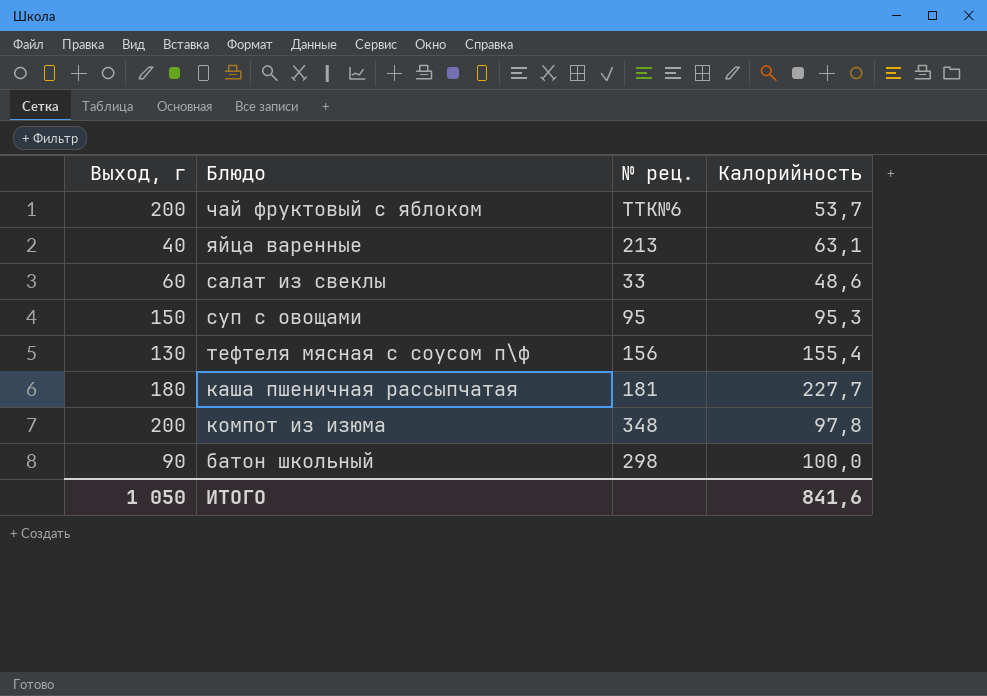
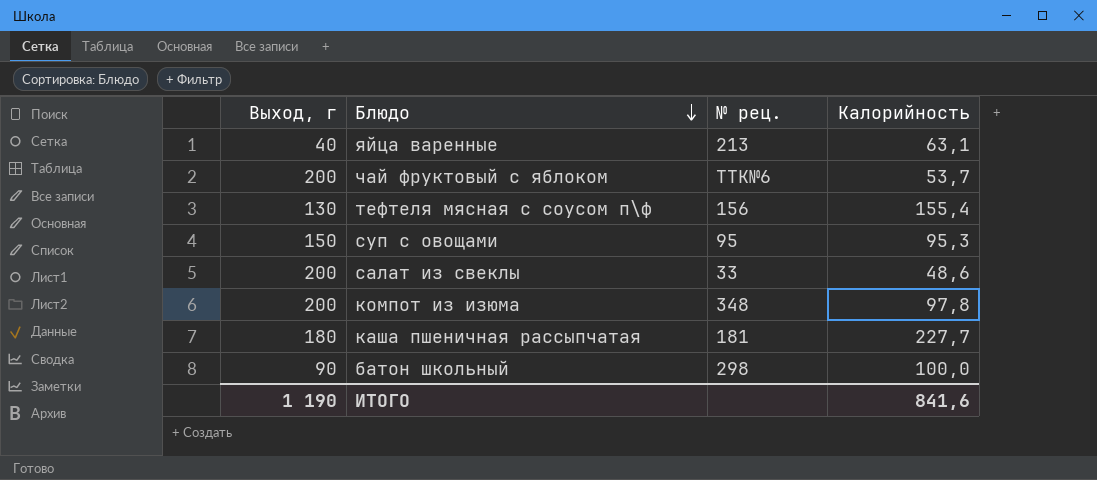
row order: none -> Блюдо descending
салат из свеклы | Выход, г: 60 -> 200
ИТОГО | Выход, г: 1 050 -> 1 190

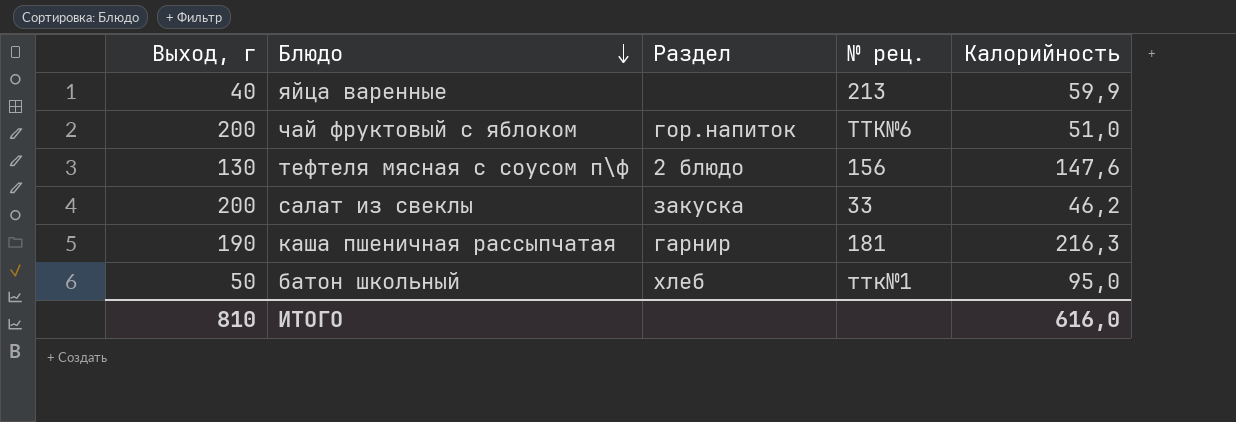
column Раздел | position: none -> 3
row суп с овощами: 150 | 95 | 95,3 -> none
row компот из изюма: 200 | 348 | 97,8 -> none
яйца варенные | Калорийность: 63,1 -> 59,9
чай фруктовый с яблоком | Калорийность: 53,7 -> 51,0
тефтеля мясная с соусом п\ф | Калорийность: 155,4 -> 147,6
салат из свеклы | Калорийность: 48,6 -> 46,2
каша пшеничная рассыпчатая | Выход, г: 180 -> 190
каша пшеничная рассыпчатая | Калорийность: 227,7 -> 216,3
батон школьный | Выход, г: 90 -> 50
батон школьный | № рец.: 298 -> ттк№1
батон школьный | Калорийность: 100,0 -> 95,0
ИТОГО | Выход, г: 1 190 -> 810
ИТОГО | Калорийность: 841,6 -> 616,0

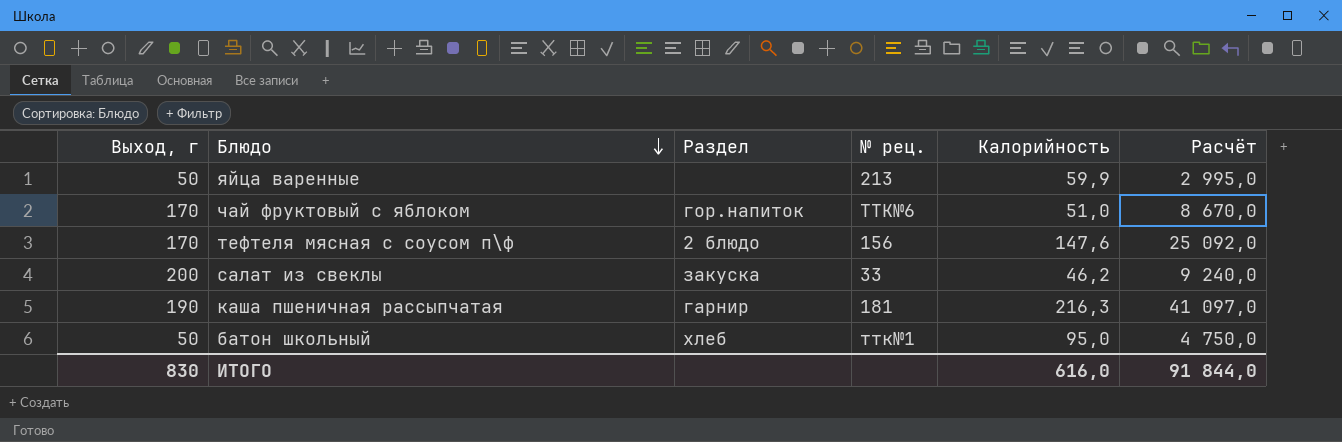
column Расчёт | formula: none -> [Выход, г] * [Калорийность]
яйца варенные | Выход, г: 40 -> 50
чай фруктовый с яблоком | Выход, г: 200 -> 170
тефтеля мясная с соусом п\ф | Выход, г: 130 -> 170
ИТОГО | Выход, г: 810 -> 830

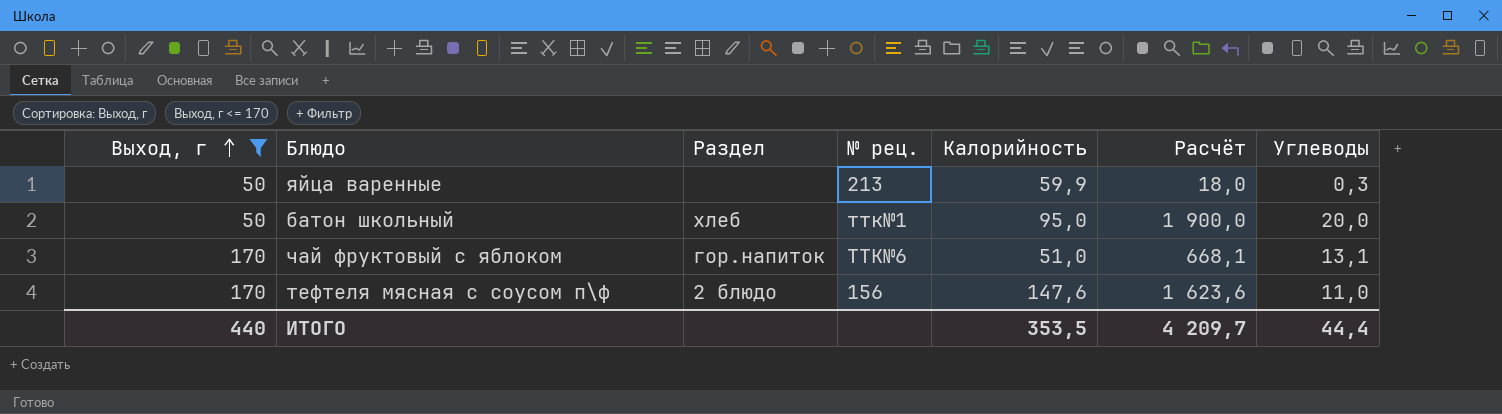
filter: none -> Выход, г <= 170
row order: Блюдо descending -> Выход, г ascending
column Расчёт | formula: [Выход, г] * [Калорийность] -> [Калорийность] * [Углеводы]
column Углеводы | position: none -> 7
ИТОГО | Выход, г: 830 -> 440
ИТОГО | Калорийность: 616,0 -> 353,5
ИТОГО | Расчёт: 91 844,0 -> 4 209,7

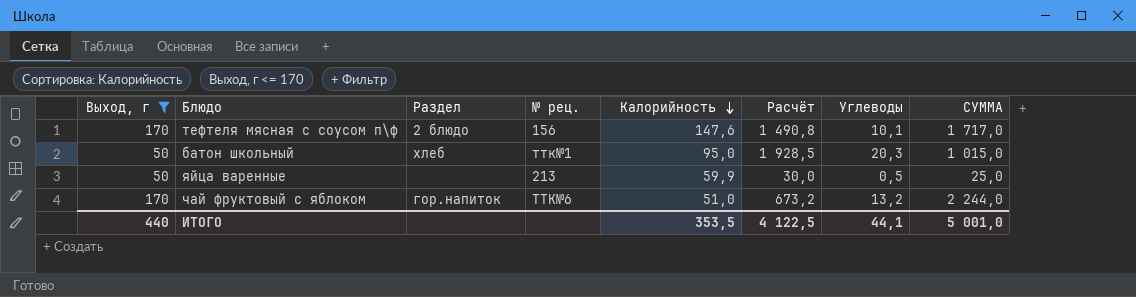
row order: Выход, г ascending -> Калорийность descending
column СУММА | formula: none -> [Выход, г] * [Углеводы]
тефтеля мясная с соусом п\ф | Расчёт: 1 623,6 -> 1 490,8
тефтеля мясная с соусом п\ф | Углеводы: 11,0 -> 10,1
батон школьный | Расчёт: 1 900,0 -> 1 928,5
батон школьный | Углеводы: 20,0 -> 20,3
яйца варенные | Расчёт: 18,0 -> 30,0
яйца варенные | Углеводы: 0,3 -> 0,5
чай фруктовый с яблоком | Расчёт: 668,1 -> 673,2
чай фруктовый с яблоком | Углеводы: 13,1 -> 13,2
ИТОГО | Расчёт: 4 209,7 -> 4 122,5
ИТОГО | Углеводы: 44,4 -> 44,1

